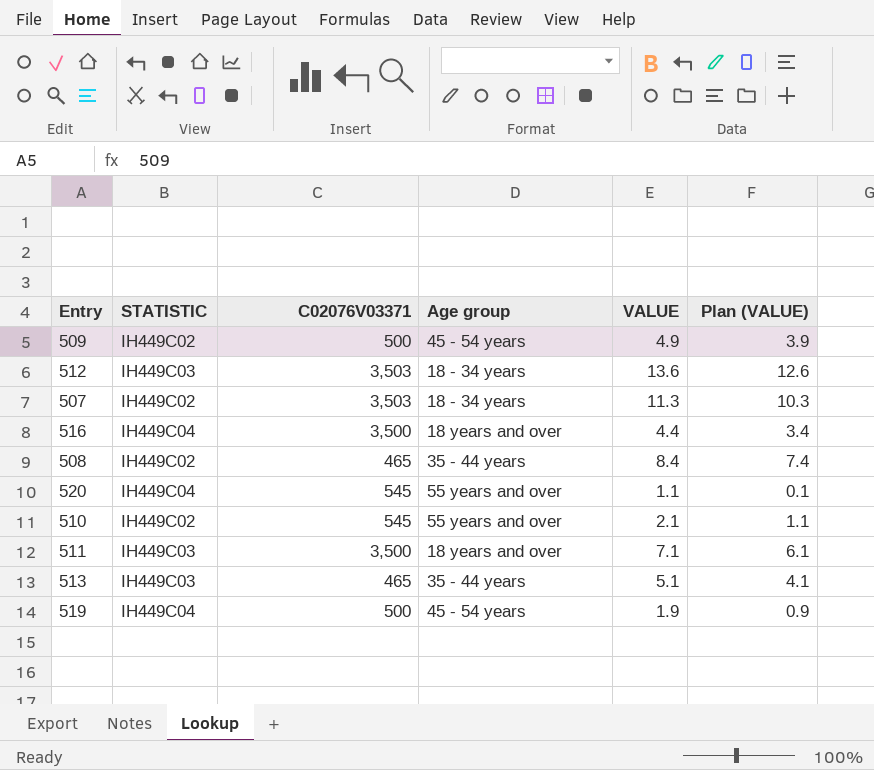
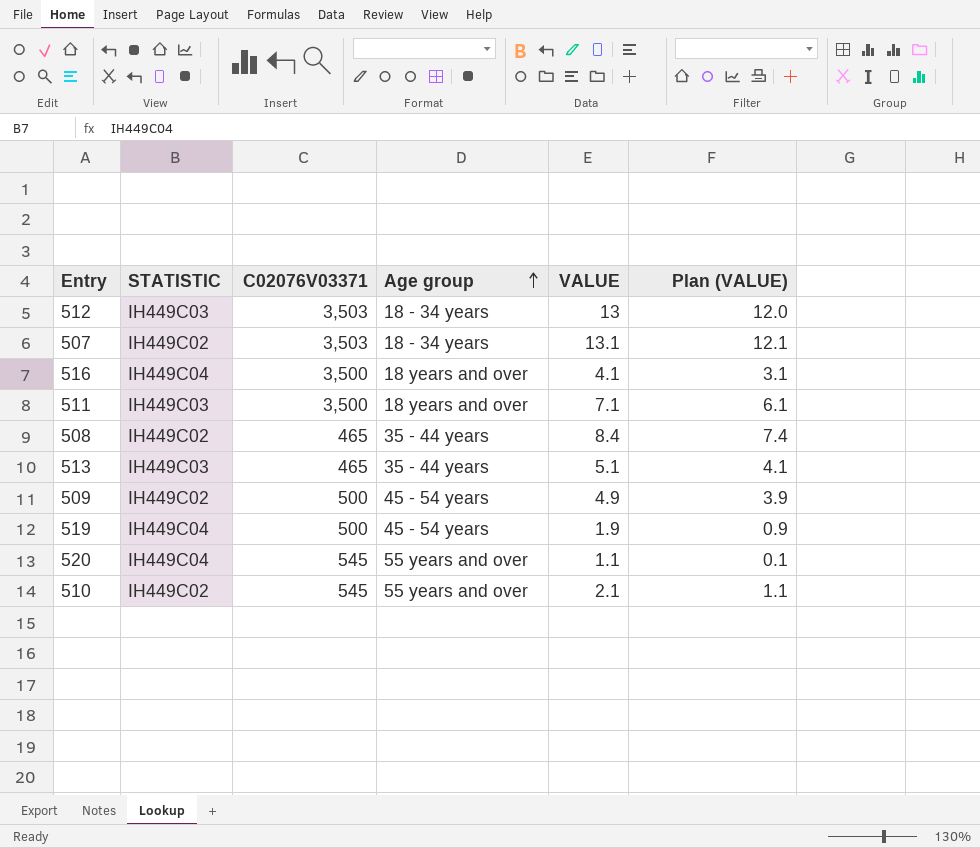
row order: none -> Age group ascending
512 | VALUE: 13.6 -> 13
512 | Plan (VALUE): 12.6 -> 12.0
507 | VALUE: 11.3 -> 13.1
507 | Plan (VALUE): 10.3 -> 12.1
516 | VALUE: 4.4 -> 4.1
516 | Plan (VALUE): 3.4 -> 3.1

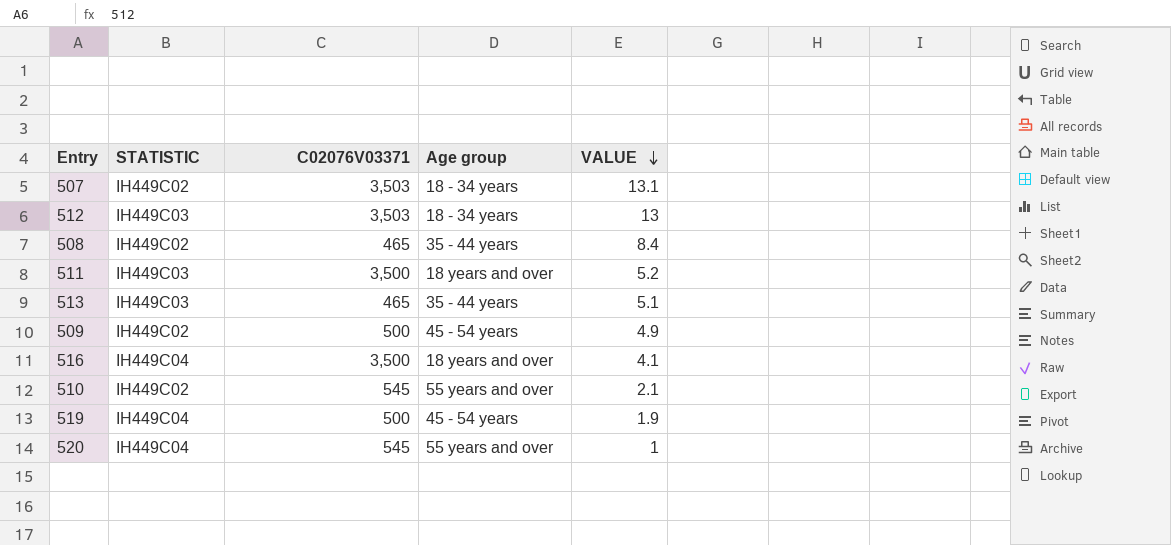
row order: Age group ascending -> VALUE descending
column Plan (VALUE) | formula: [VALUE] - 1 -> none
511 | VALUE: 7.1 -> 5.2
520 | VALUE: 1.1 -> 1

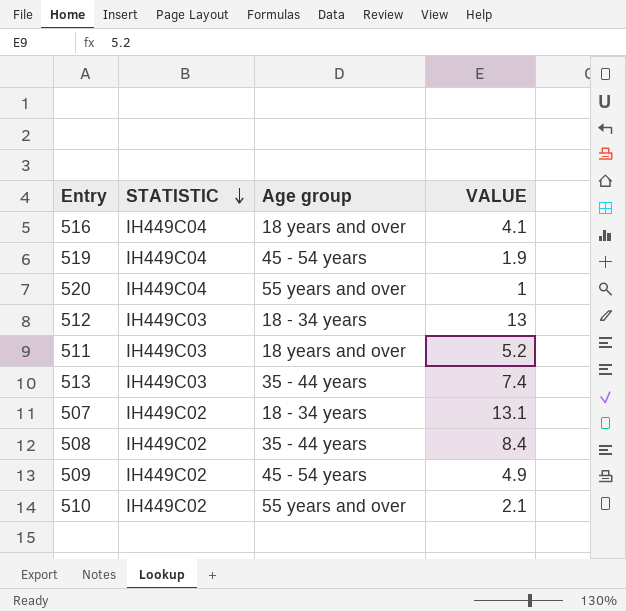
row order: VALUE descending -> STATISTIC descending
column C02076V03371 | position: 3 -> none
513 | VALUE: 5.1 -> 7.4

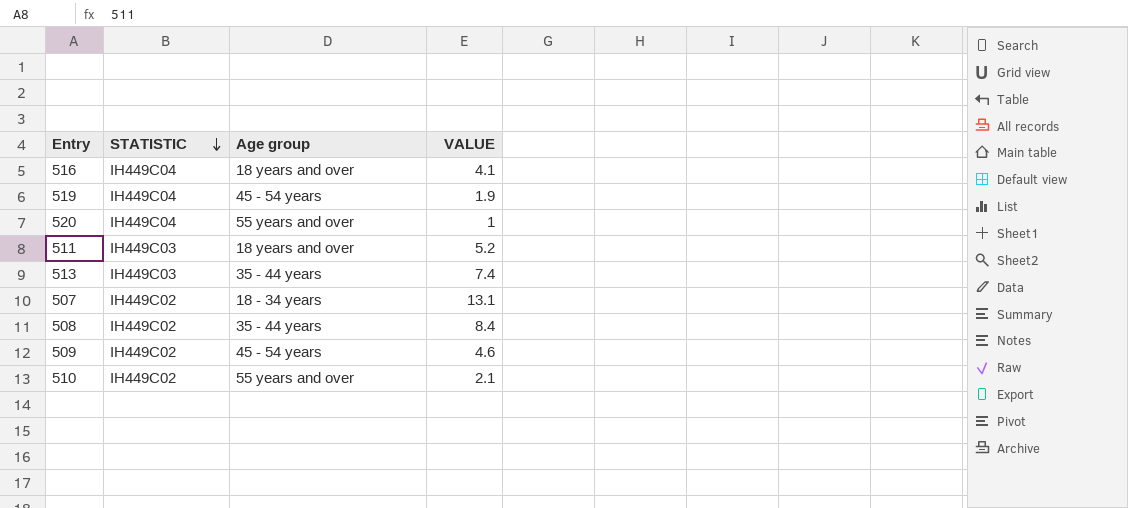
row 512: IH449C03 | 18 - 34 years | 13 -> none
509 | VALUE: 4.9 -> 4.6

